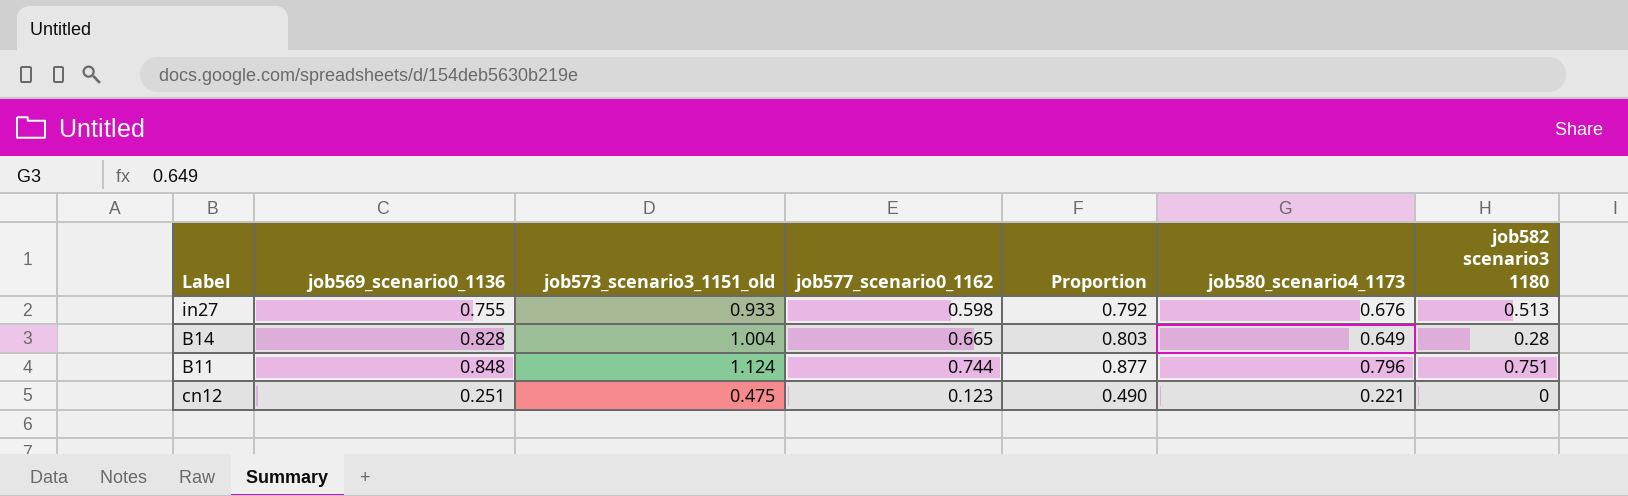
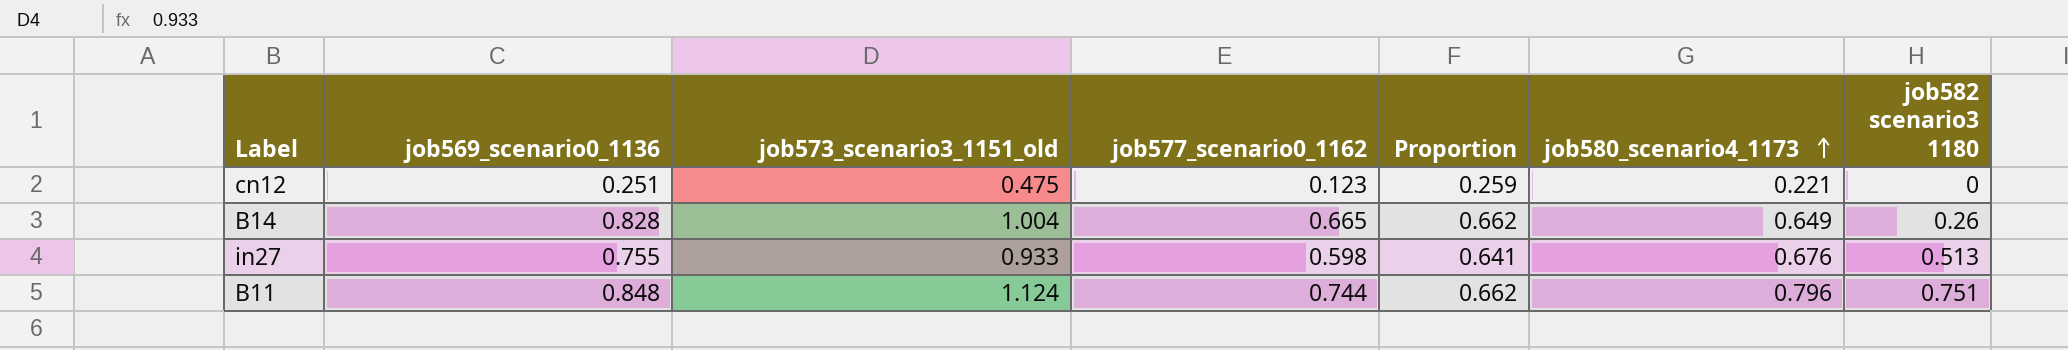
row order: none -> job580_scenario4_1173 ascending
column Proportion | formula: [job577_scenario0_1162] / [job569_scenario0_1136] -> [job577_scenario0_1162] / [job573_scenario3_1151_old]
B14 | job582 scenario3 1180: 0.28 -> 0.26

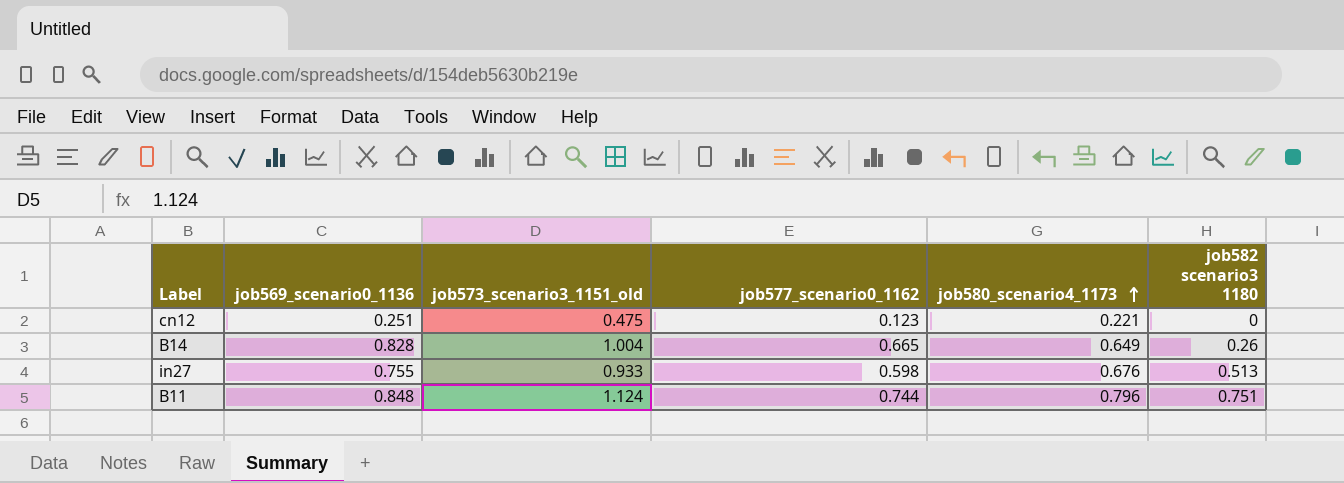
column Proportion | formula: [job577_scenario0_1162] / [job573_scenario3_1151_old] -> none

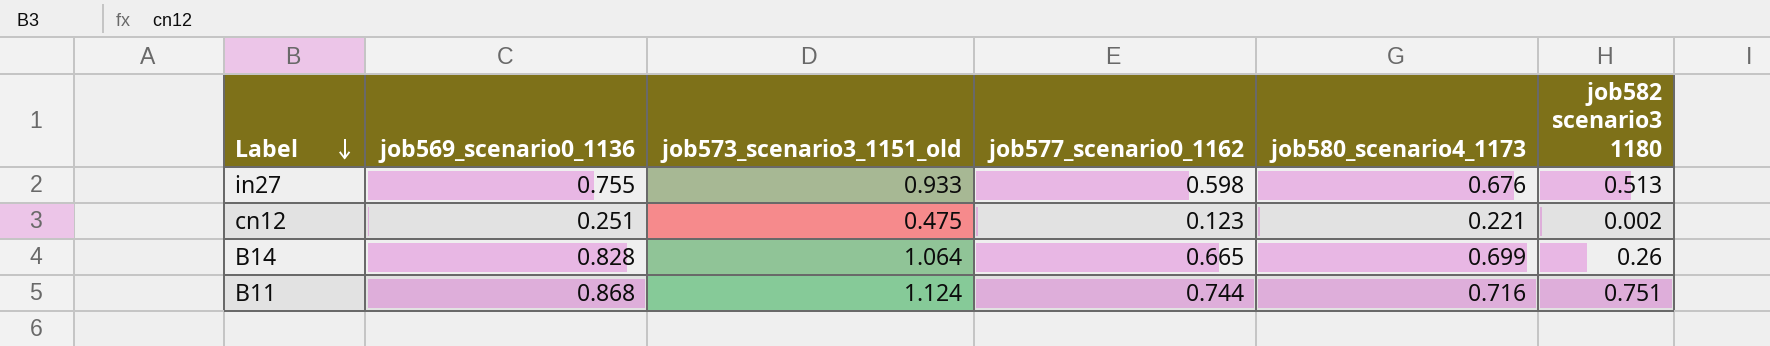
row order: job580_scenario4_1173 ascending -> Label descending
cn12 | job582 scenario3 1180: 0 -> 0.002
B14 | job573_scenario3_1151_old: 1.004 -> 1.064
B14 | job580_scenario4_1173: 0.649 -> 0.699
B11 | job569_scenario0_1136: 0.848 -> 0.868
B11 | job580_scenario4_1173: 0.796 -> 0.716

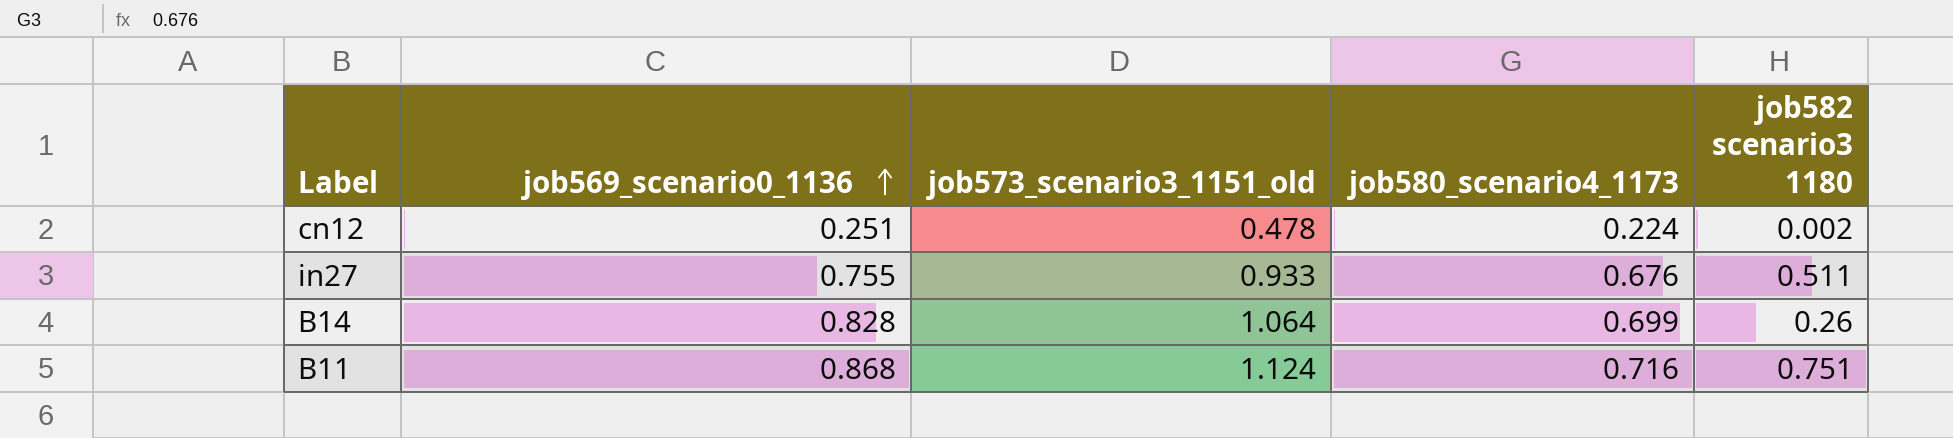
row order: Label descending -> job569_scenario0_1136 ascending
column job577_scenario0_1162 | position: 4 -> none
cn12 | job573_scenario3_1151_old: 0.475 -> 0.478
cn12 | job580_scenario4_1173: 0.221 -> 0.224
in27 | job582 scenario3 1180: 0.513 -> 0.511

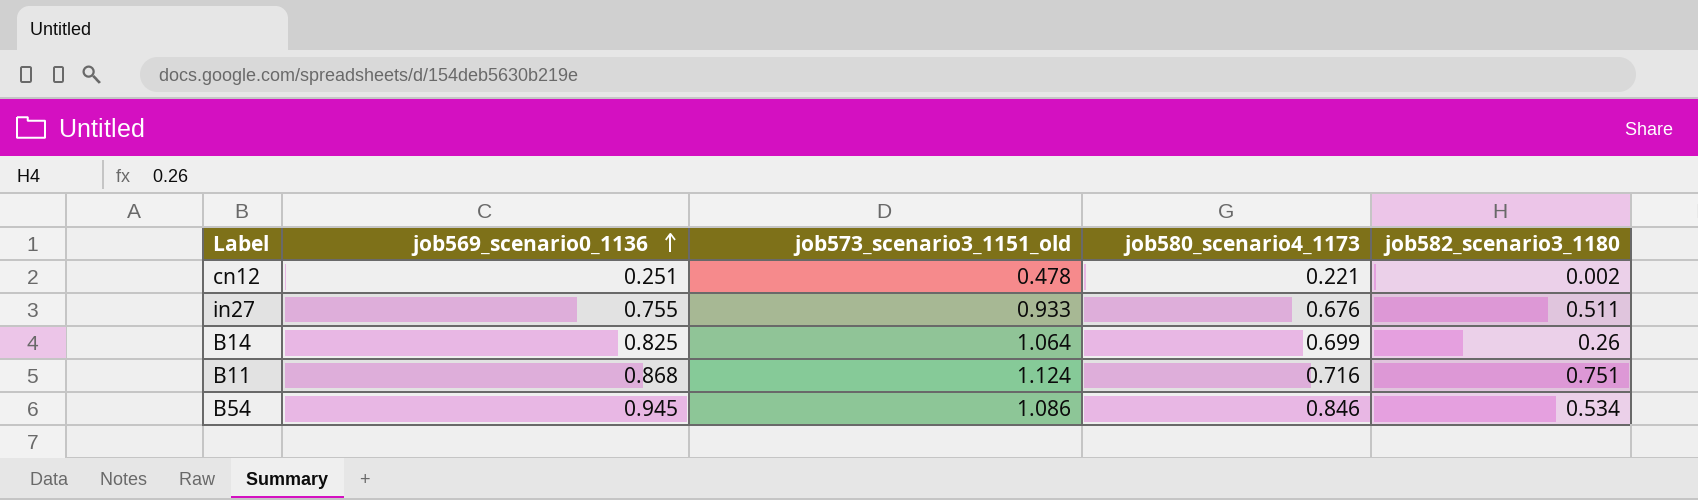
column name: job582 scenario3 1180 -> job582_scenario3_1180
cn12 | job580_scenario4_1173: 0.224 -> 0.221
B14 | job569_scenario0_1136: 0.828 -> 0.825
row B54: none -> 0.945 | 1.086 | 0.846 | 0.534

